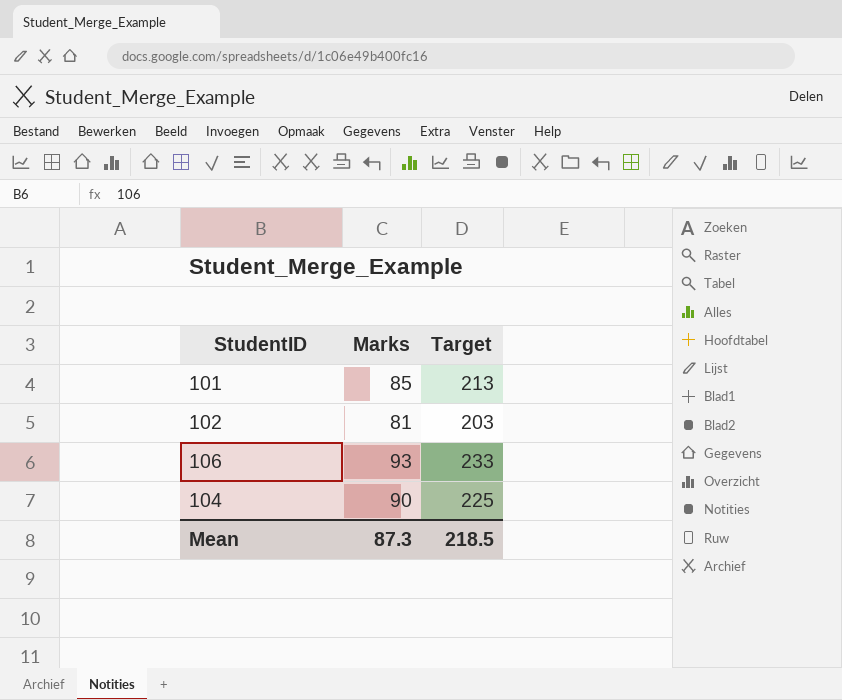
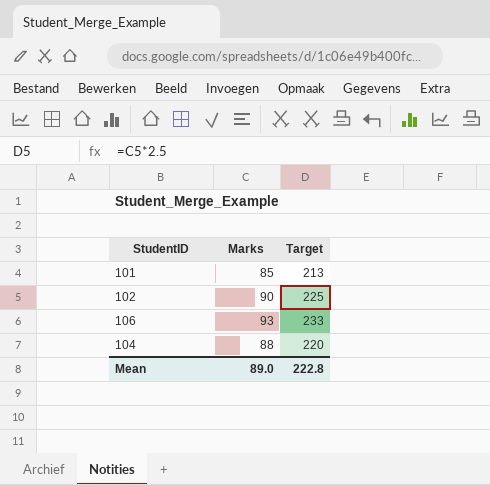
102 | Marks: 81 -> 90
102 | Target: 203 -> 225
104 | Marks: 90 -> 88
104 | Target: 225 -> 220
Mean | Marks: 87.3 -> 89.0
Mean | Target: 218.5 -> 222.8

